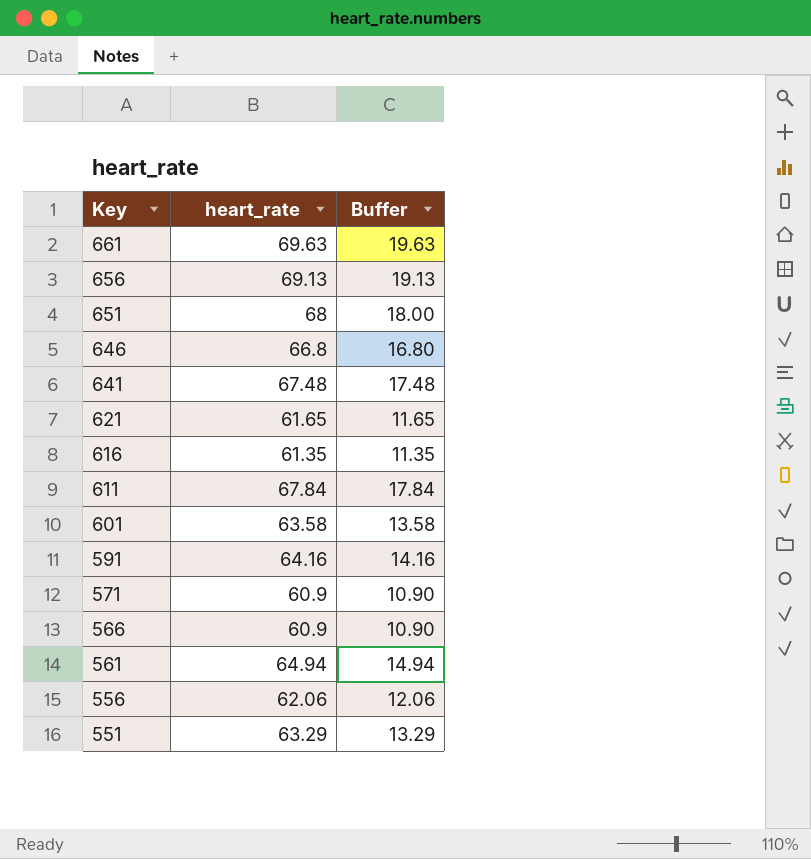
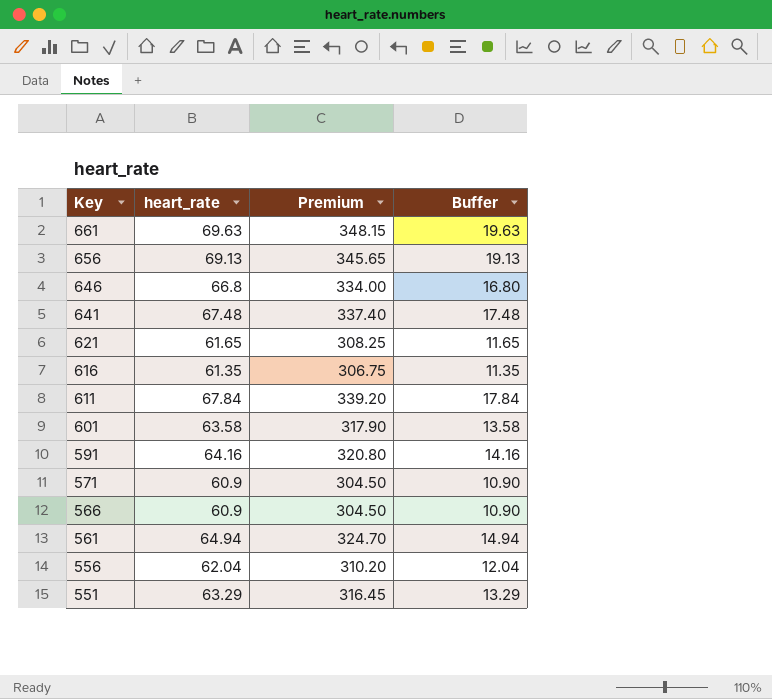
column Premium | formula: none -> [heart_rate] * 5
row 651: 68 | 18.00 -> none
556 | heart_rate: 62.06 -> 62.04
556 | Buffer: 12.06 -> 12.04

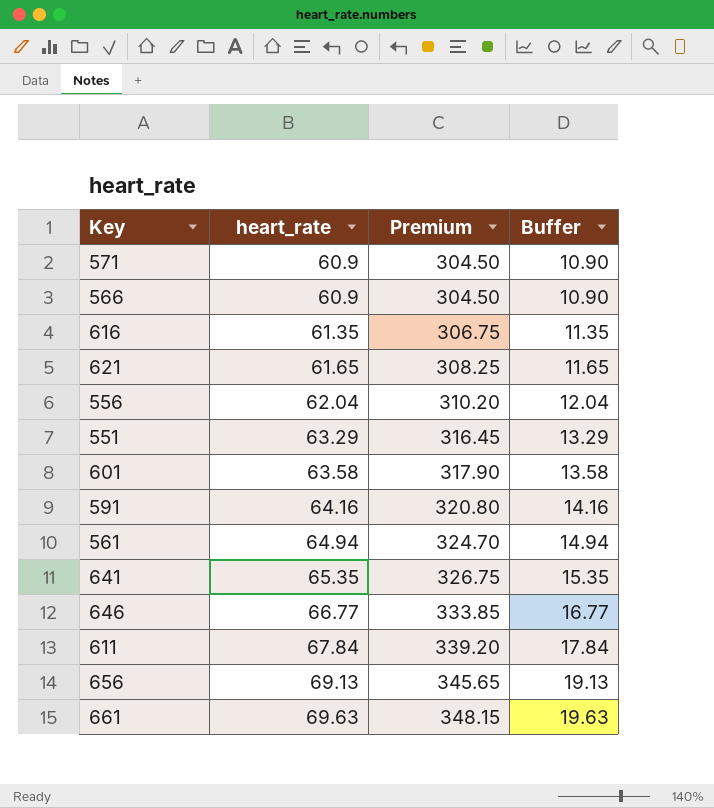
row order: Key descending -> heart_rate ascending
641 | heart_rate: 67.48 -> 65.35
641 | Premium: 337.40 -> 326.75
641 | Buffer: 17.48 -> 15.35
646 | heart_rate: 66.8 -> 66.77
646 | Premium: 334.00 -> 333.85
646 | Buffer: 16.80 -> 16.77

